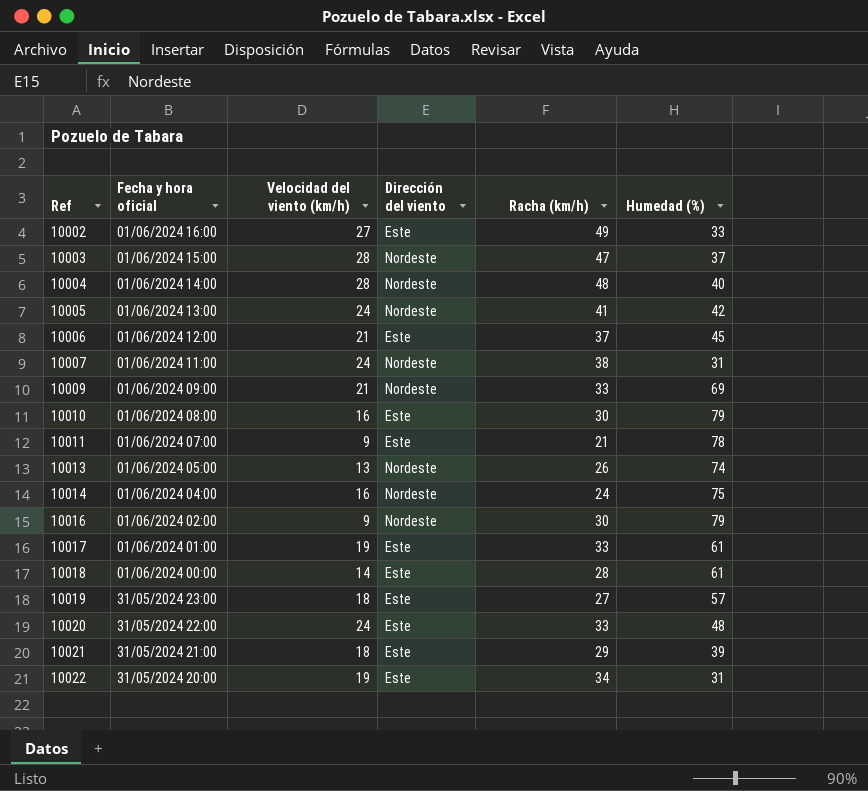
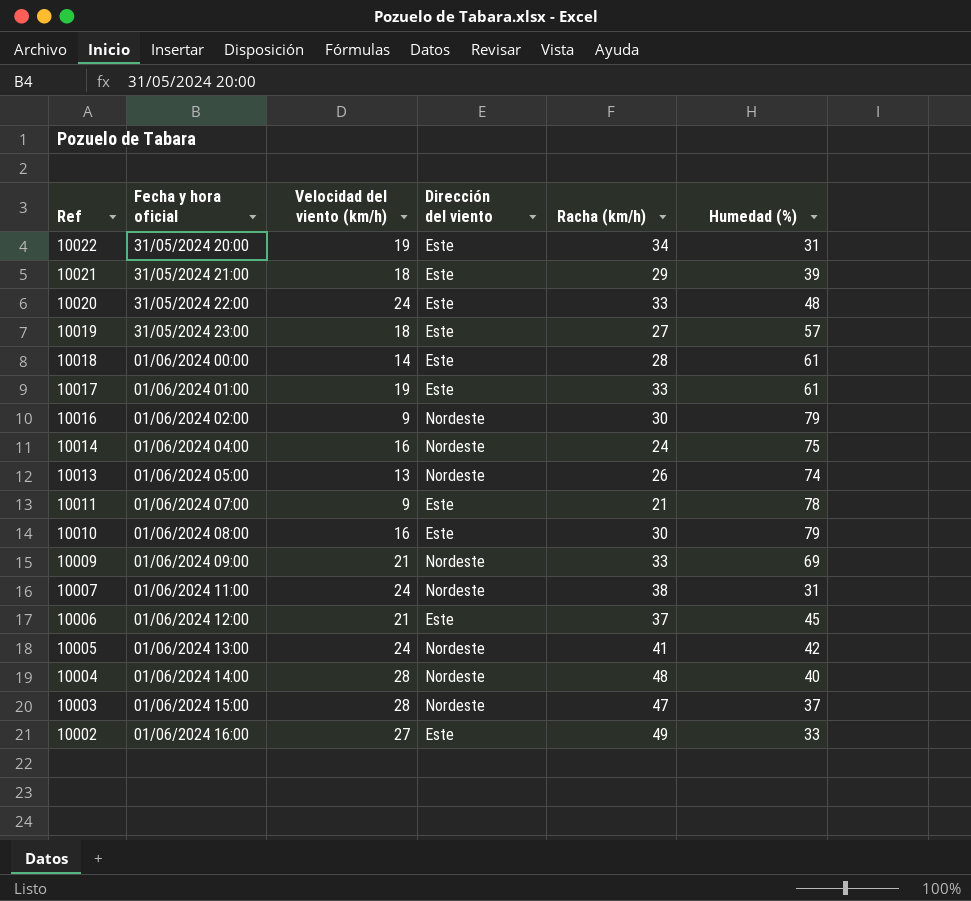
row order: Ref ascending -> Ref descending

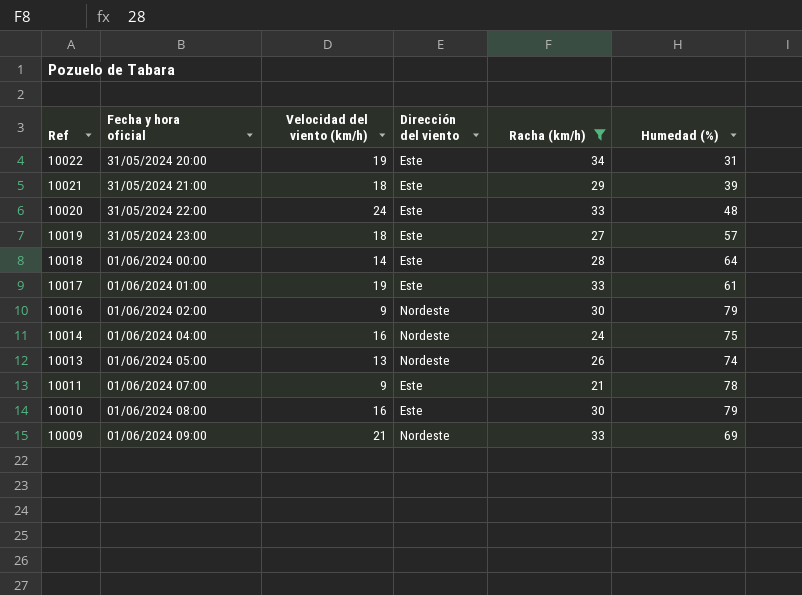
filter: none -> Racha (km/h) <= 34
10018 | Humedad (%): 61 -> 64

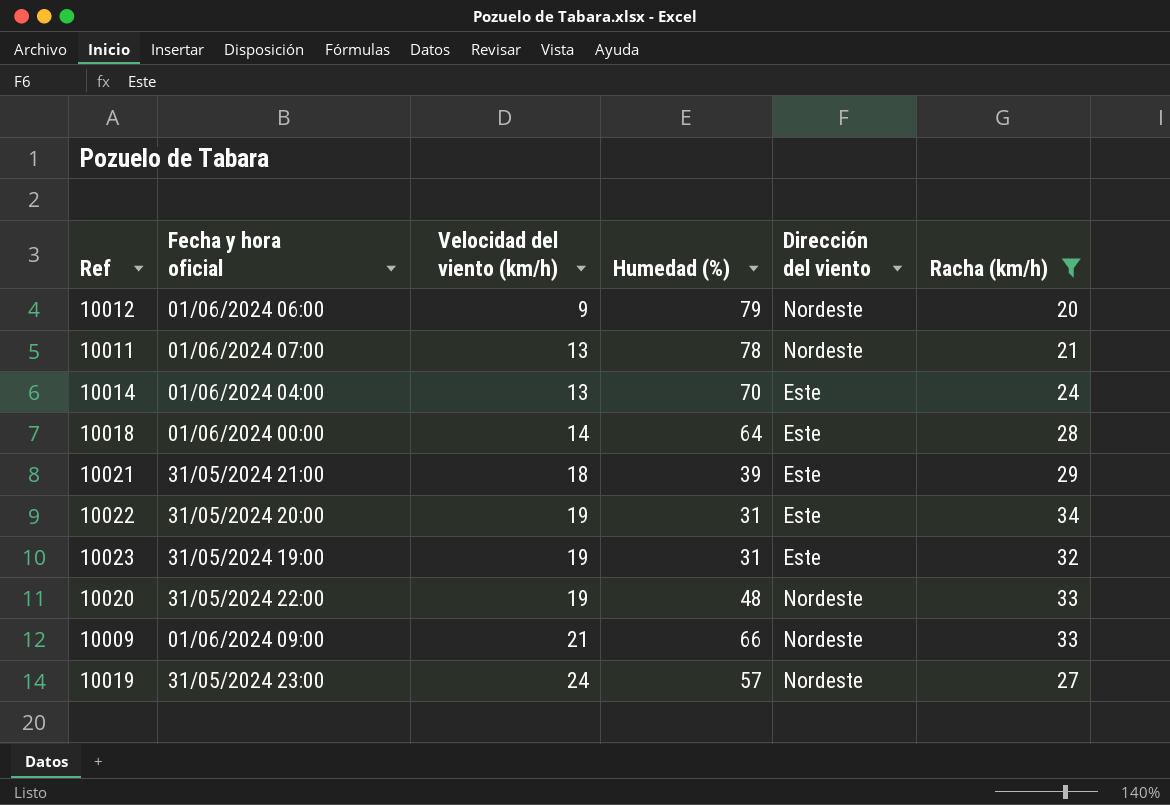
row order: Ref descending -> Velocidad del viento (km/h) ascending
column Humedad (%) | position: 6 -> 4
row 10017: 01/06/2024 01:00 | 19 | Este | 33 | 61 -> none
row 10016: 01/06/2024 02:00 | 9 | Nordeste | 30 | 79 -> none
row 10013: 01/06/2024 05:00 | 13 | Nordeste | 26 | 74 -> none
row 10010: 01/06/2024 08:00 | 16 | Este | 30 | 79 -> none
row 10012: none -> 01/06/2024 06:00 | 9 | 79 | Nordeste | 20
10011 | Velocidad del viento (km/h): 9 -> 13
10011 | Dirección del viento: Este -> Nordeste
10014 | Velocidad del viento (km/h): 16 -> 13
10014 | Humedad (%): 75 -> 70
10014 | Dirección del viento: Nordeste -> Este
row 10023: none -> 31/05/2024 19:00 | 19 | 31 | Este | 32
10020 | Velocidad del viento (km/h): 24 -> 19
10020 | Dirección del viento: Este -> Nordeste
10009 | Humedad (%): 69 -> 66
10019 | Velocidad del viento (km/h): 18 -> 24
10019 | Dirección del viento: Este -> Nordeste

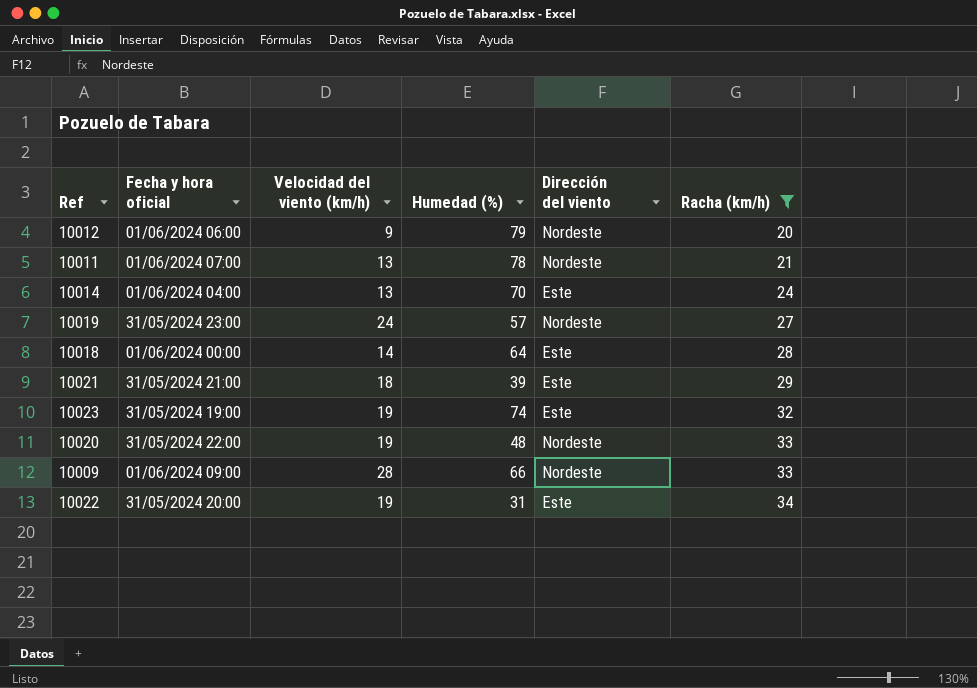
row order: Velocidad del viento (km/h) ascending -> Racha (km/h) ascending
10023 | Humedad (%): 31 -> 74
10009 | Velocidad del viento (km/h): 21 -> 28

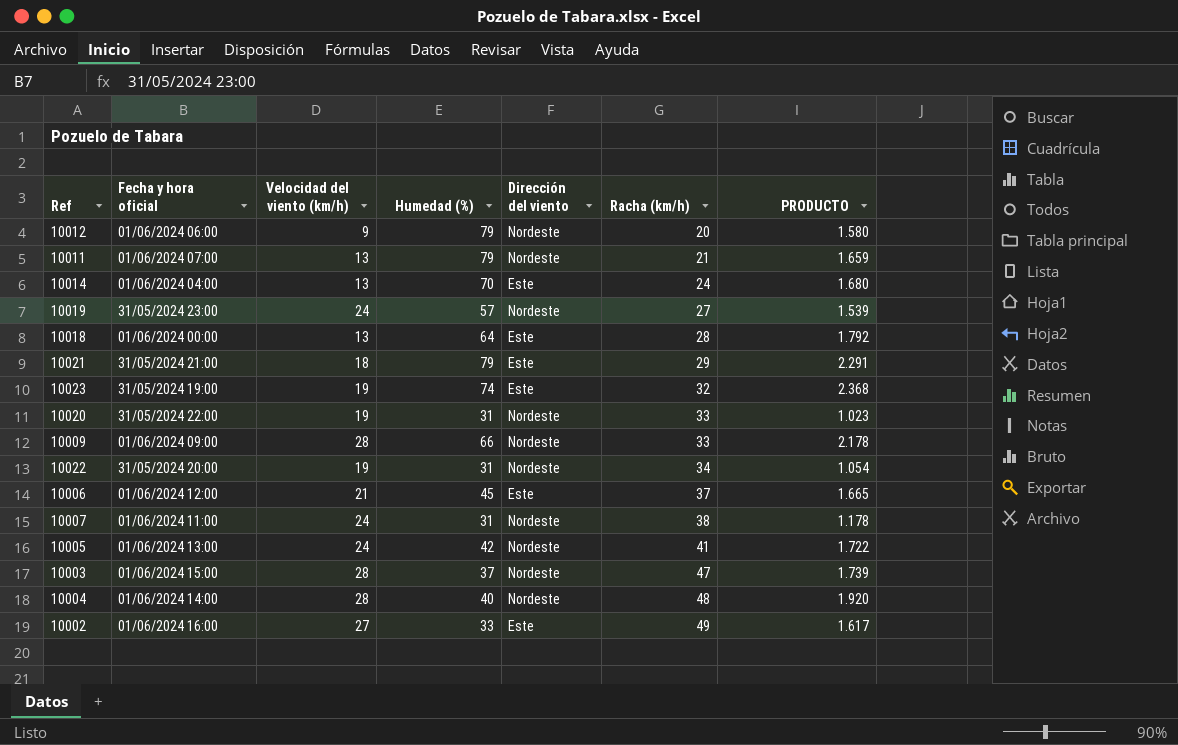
filter: Racha (km/h) <= 34 -> none
column PRODUCTO | formula: none -> [Humedad (%)] * [Racha (km/h)]
10011 | Humedad (%): 78 -> 79
10018 | Velocidad del viento (km/h): 14 -> 13
10021 | Humedad (%): 39 -> 79
10020 | Humedad (%): 48 -> 31
10022 | Dirección del viento: Este -> Nordeste

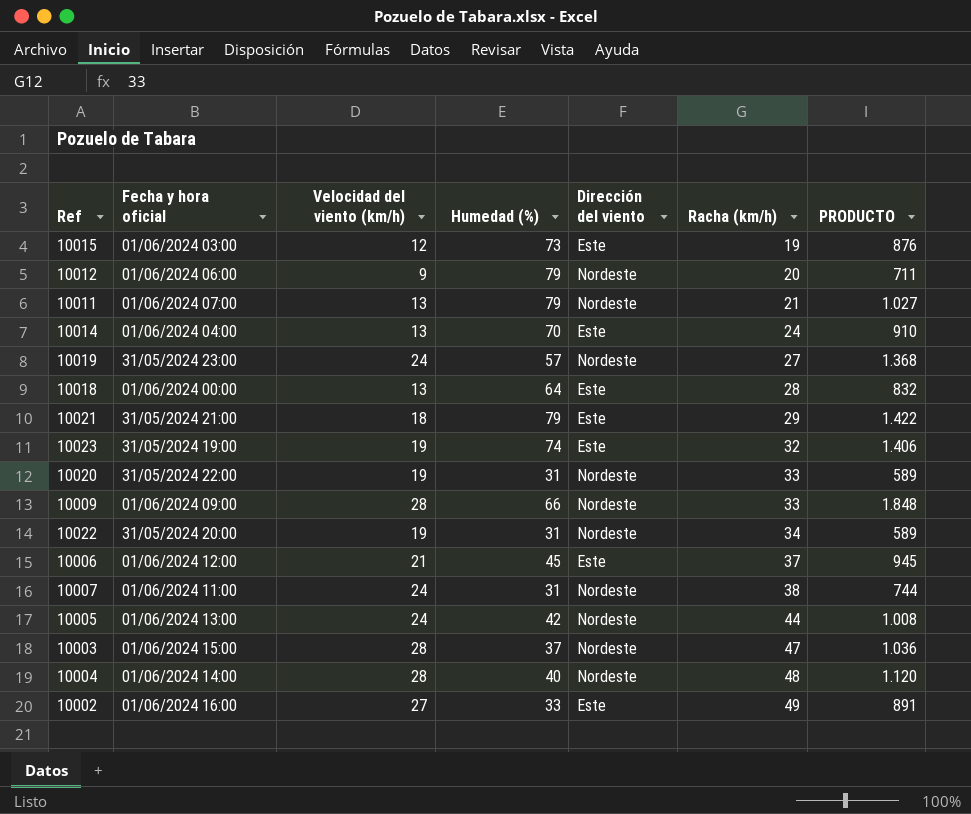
column PRODUCTO | formula: [Humedad (%)] * [Racha (km/h)] -> [Velocidad del viento (km/h)] * [Humedad (%)]
row 10015: none -> 01/06/2024 03:00 | 12 | 73 | Este | 19 | 876
10005 | Racha (km/h): 41 -> 44

